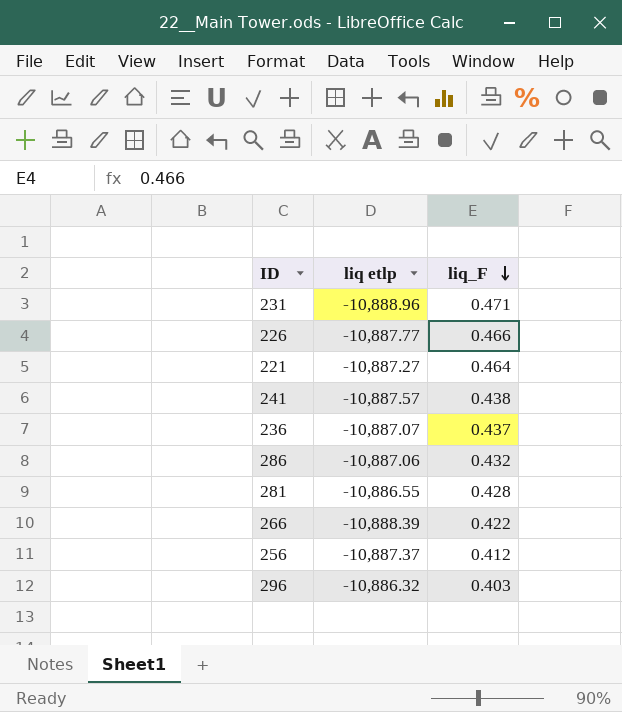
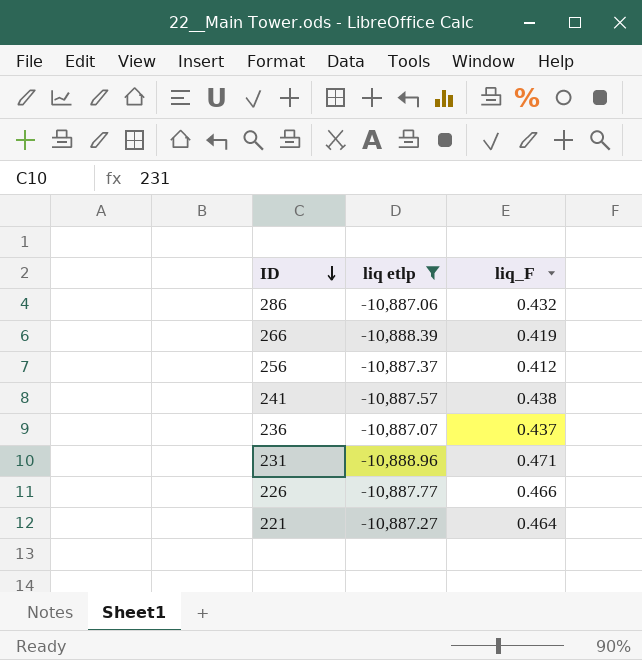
filter: none -> liq etlp <= -10,887.06
row order: liq_F descending -> ID descending
266 | liq_F: 0.422 -> 0.419

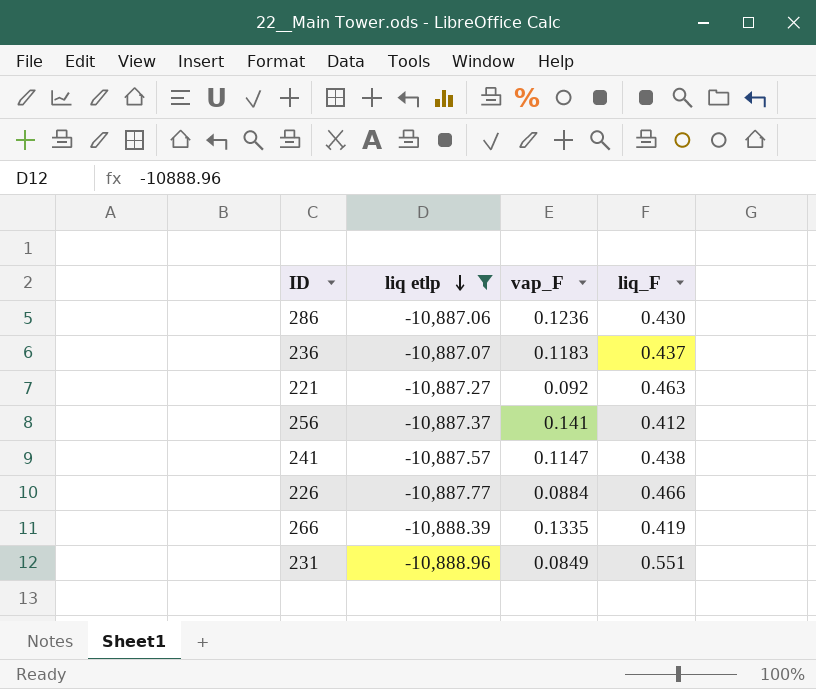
row order: ID descending -> liq etlp descending
column vap_F | position: none -> 3
286 | liq_F: 0.432 -> 0.430
221 | liq_F: 0.464 -> 0.463
231 | liq_F: 0.471 -> 0.551

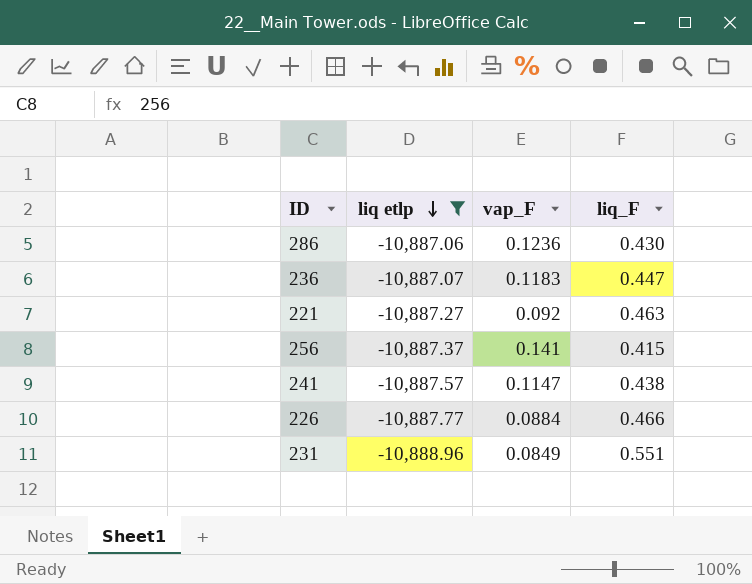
row 266: -10,888.39 | 0.1335 | 0.419 -> none
236 | liq_F: 0.437 -> 0.447
256 | liq_F: 0.412 -> 0.415

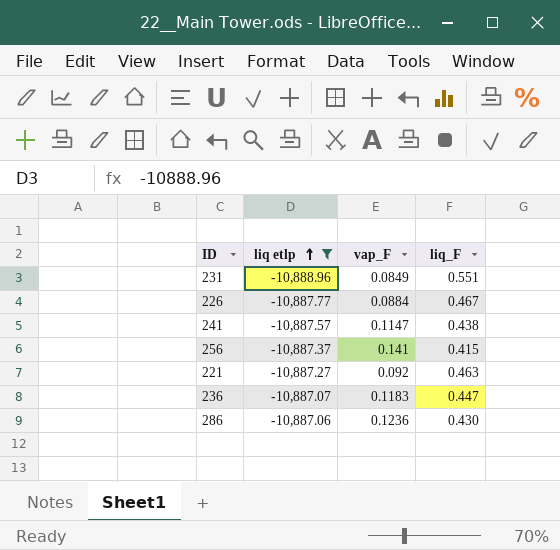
row order: liq etlp descending -> liq etlp ascending
226 | liq_F: 0.466 -> 0.467

